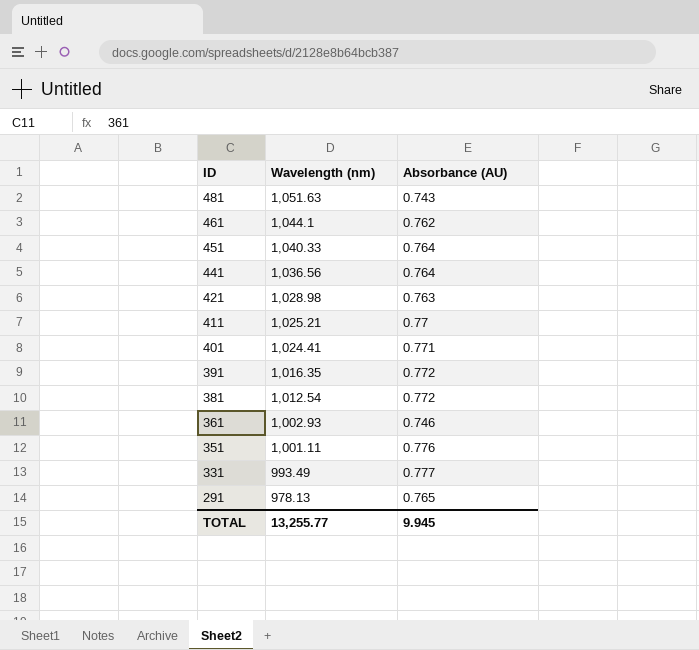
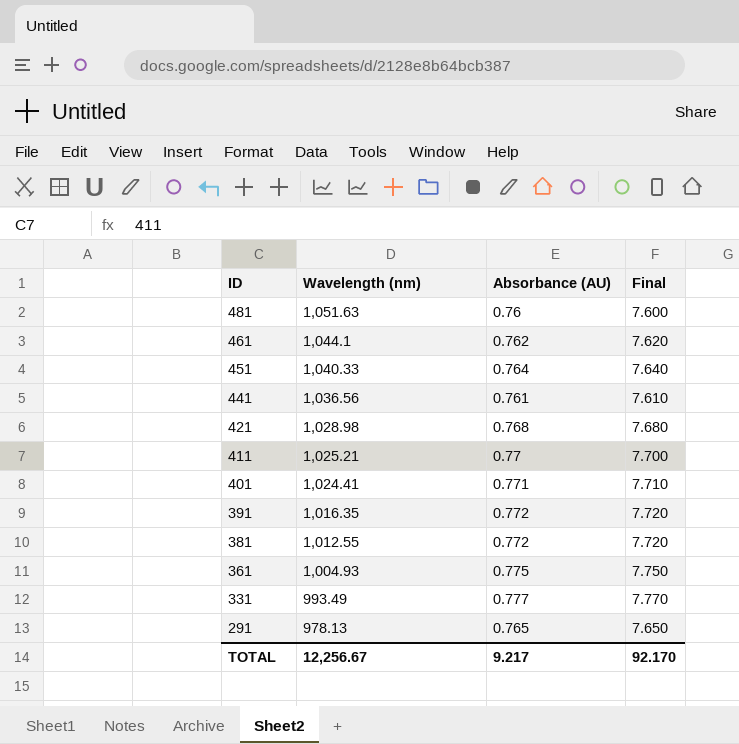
column Final | formula: none -> [Absorbance (AU)] * 10
row 351: 1,001.11 | 0.776 -> none
481 | Absorbance (AU): 0.743 -> 0.76
441 | Absorbance (AU): 0.764 -> 0.761
421 | Absorbance (AU): 0.763 -> 0.768
381 | Wavelength (nm): 1,012.54 -> 1,012.55
361 | Wavelength (nm): 1,002.93 -> 1,004.93
361 | Absorbance (AU): 0.746 -> 0.775
TOTAL | Wavelength (nm): 13,255.77 -> 12,256.67
TOTAL | Absorbance (AU): 9.945 -> 9.217

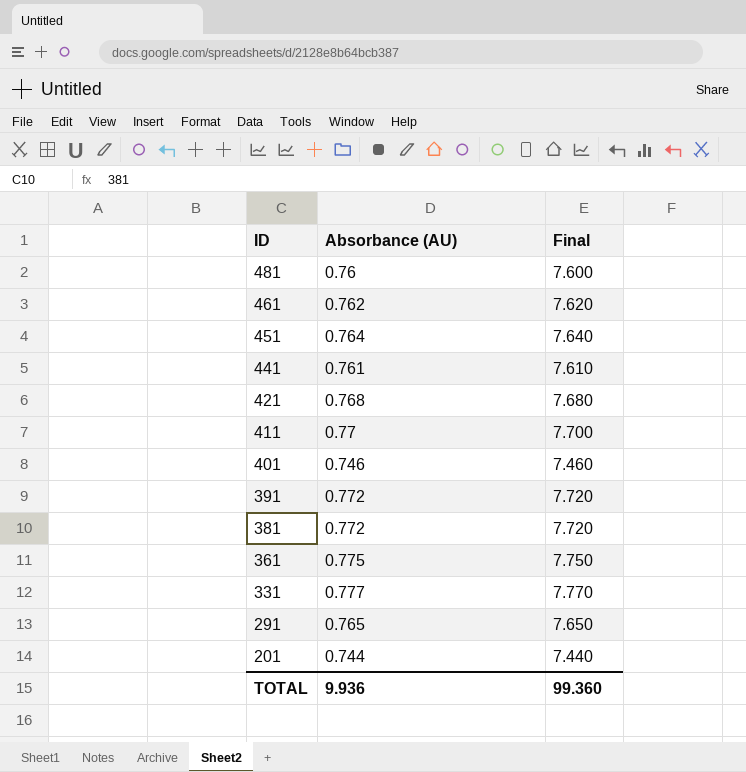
column Wavelength (nm) | position: 2 -> none
401 | Absorbance (AU): 0.771 -> 0.746
401 | Final: 7.710 -> 7.460
row 201: none -> 0.744 | 7.440
TOTAL | Absorbance (AU): 9.217 -> 9.936
TOTAL | Final: 92.170 -> 99.360

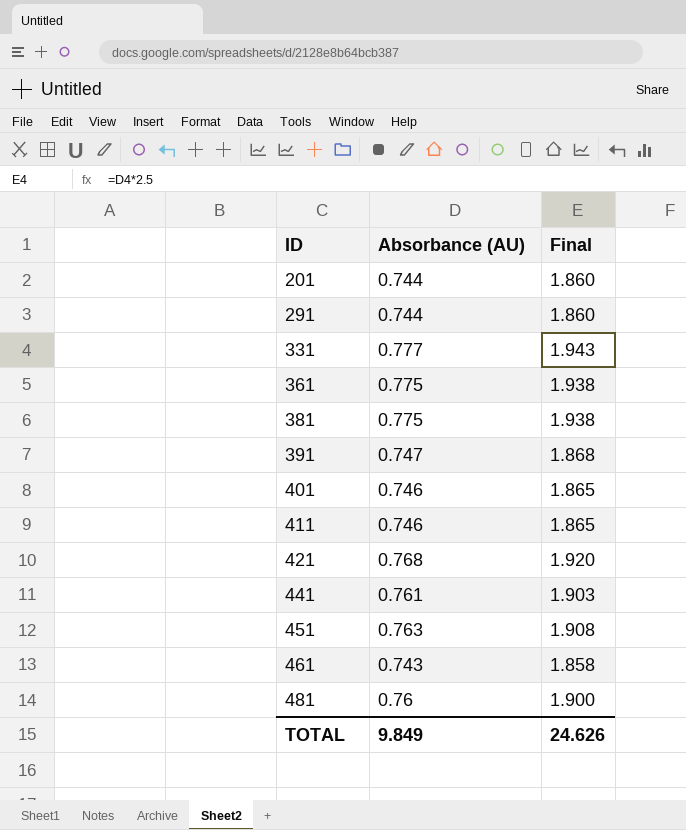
row order: ID descending -> ID ascending
column Final | formula: [Absorbance (AU)] * 10 -> [Absorbance (AU)] * 2.5
291 | Absorbance (AU): 0.765 -> 0.744
381 | Absorbance (AU): 0.772 -> 0.775
391 | Absorbance (AU): 0.772 -> 0.747
411 | Absorbance (AU): 0.77 -> 0.746
451 | Absorbance (AU): 0.764 -> 0.763
461 | Absorbance (AU): 0.762 -> 0.743
TOTAL | Absorbance (AU): 9.936 -> 9.849
TOTAL | Final: 99.360 -> 24.626

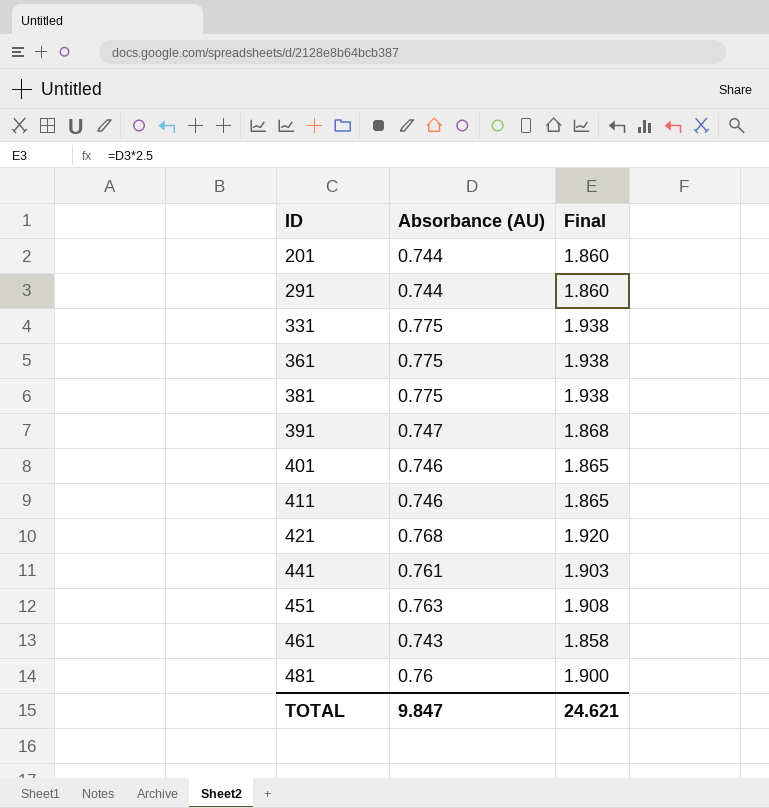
331 | Absorbance (AU): 0.777 -> 0.775
331 | Final: 1.943 -> 1.938
TOTAL | Absorbance (AU): 9.849 -> 9.847
TOTAL | Final: 24.626 -> 24.621

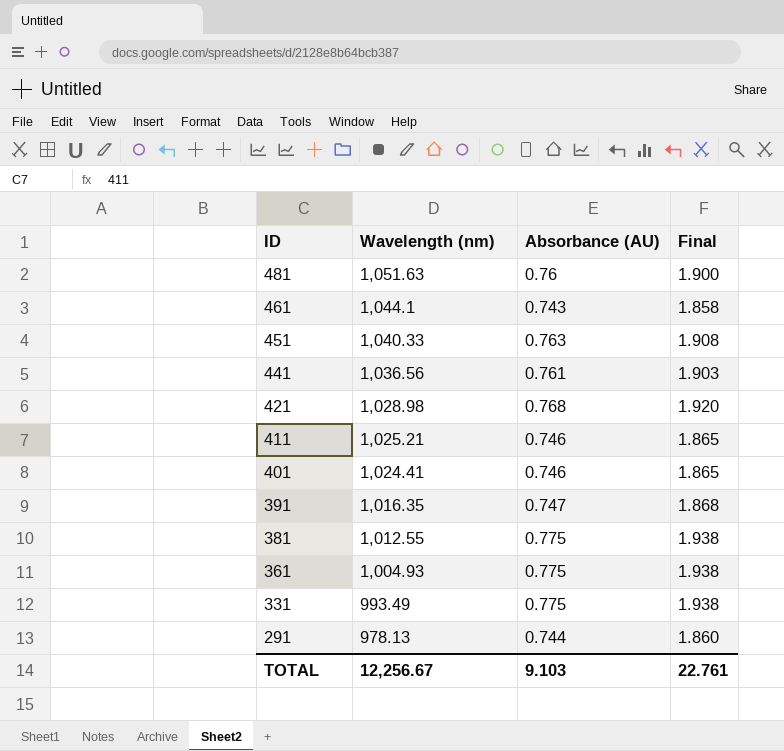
row order: ID ascending -> ID descending
column Wavelength (nm) | position: none -> 2
row 201: 0.744 | 1.860 -> none
TOTAL | Absorbance (AU): 9.847 -> 9.103
TOTAL | Final: 24.621 -> 22.761

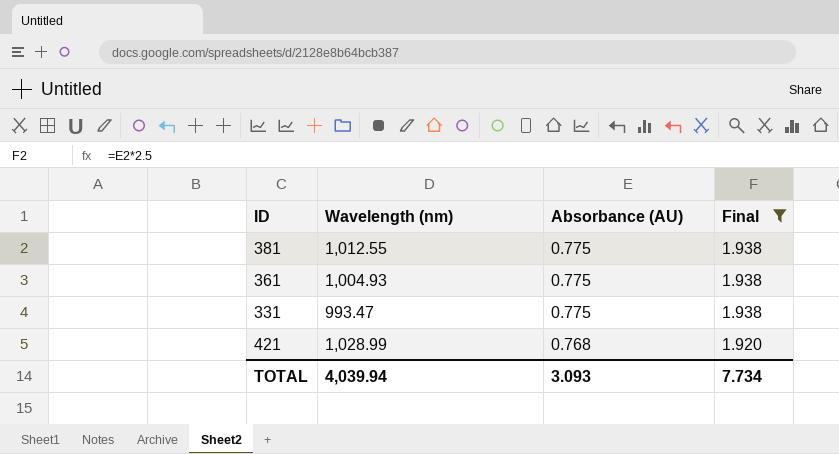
filter: none -> Final >= 1.920
row order: ID descending -> Absorbance (AU) descending
331 | Wavelength (nm): 993.49 -> 993.47
421 | Wavelength (nm): 1,028.98 -> 1,028.99
TOTAL | Wavelength (nm): 12,256.67 -> 4,039.94
TOTAL | Absorbance (AU): 9.103 -> 3.093
TOTAL | Final: 22.761 -> 7.734

